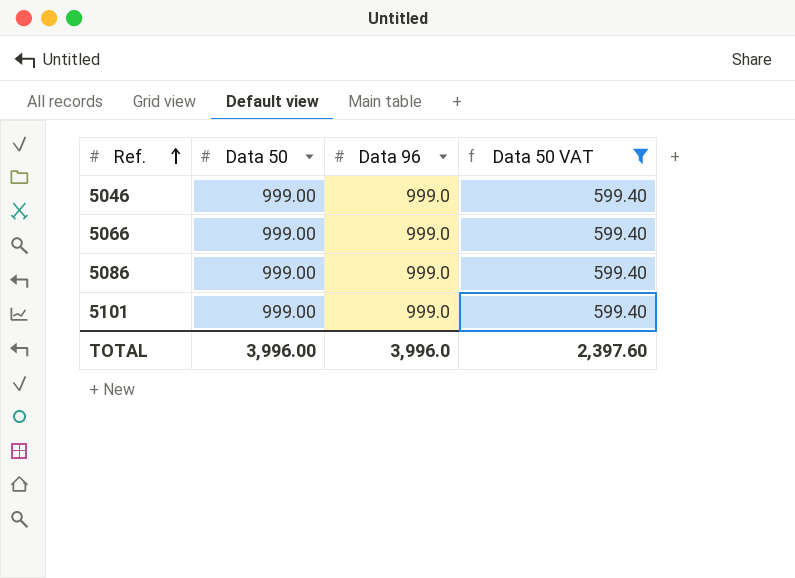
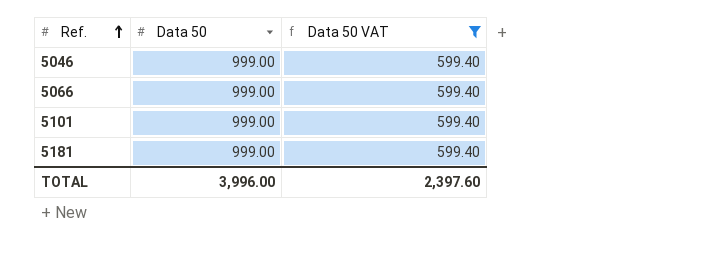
column Data 96 | position: 3 -> none
row 5086: 999.00 | 999.0 | 599.40 -> none
row 5181: none -> 999.00 | 599.40

